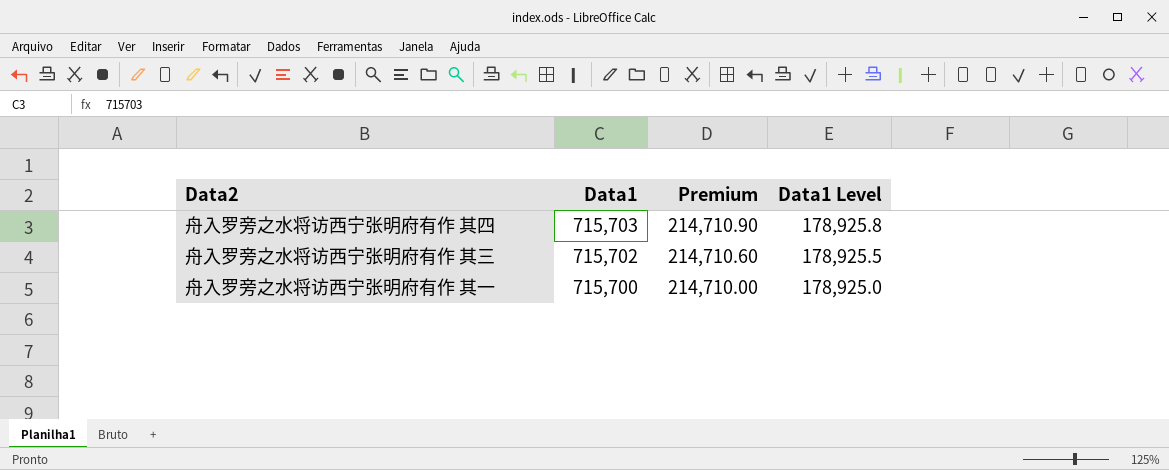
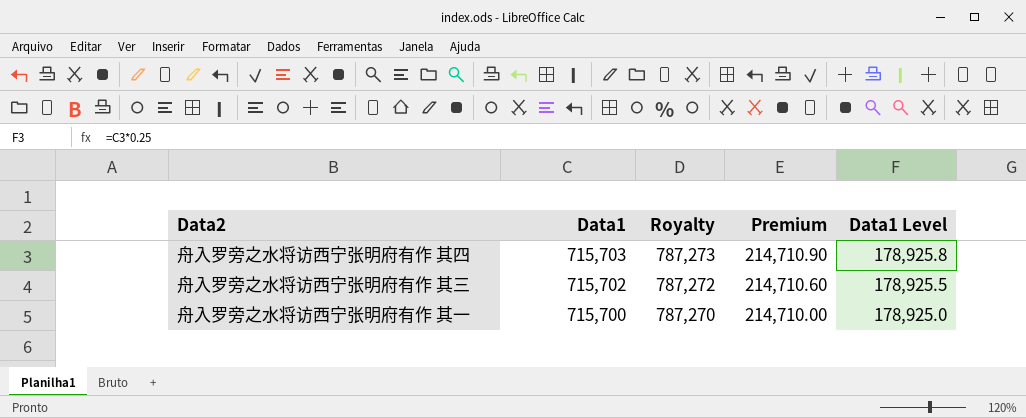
column Royalty | formula: none -> [Data1] * 1.1

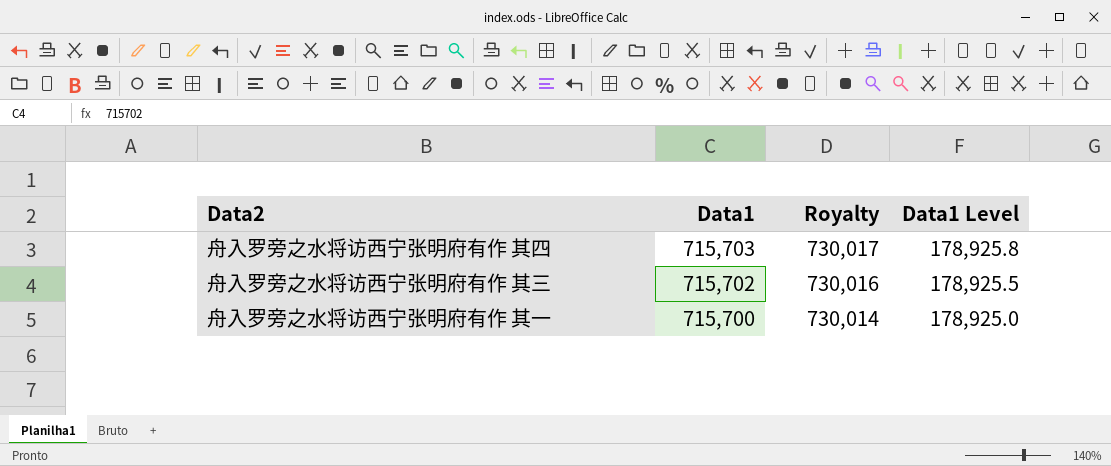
column Premium | formula: [Data1] * 0.3 -> none
column Royalty | formula: [Data1] * 1.1 -> [Data1] * 1.02

